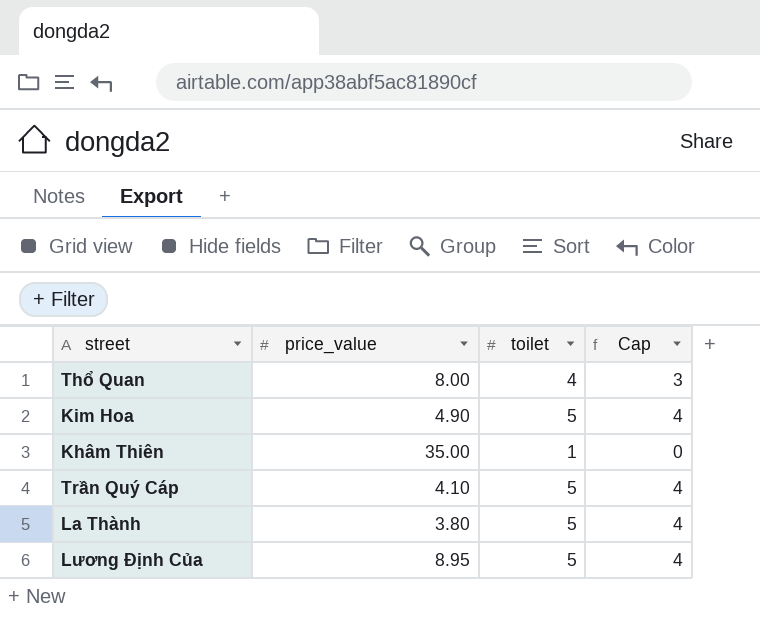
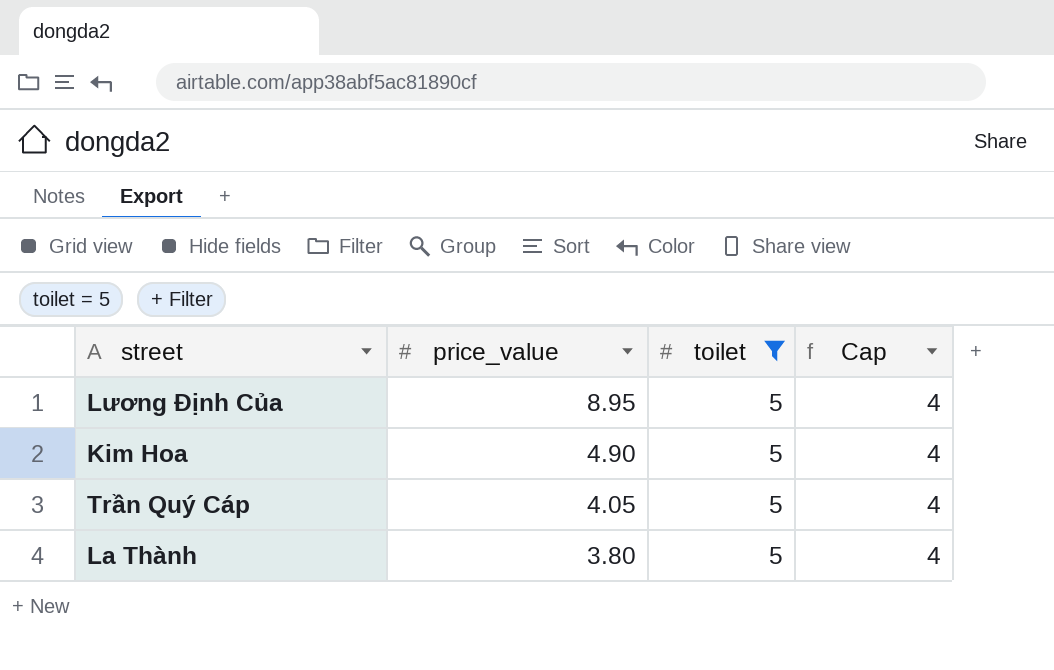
filter: none -> toilet = 5
row order: none -> price_value descending
Trần Quý Cáp | price_value: 4.10 -> 4.05

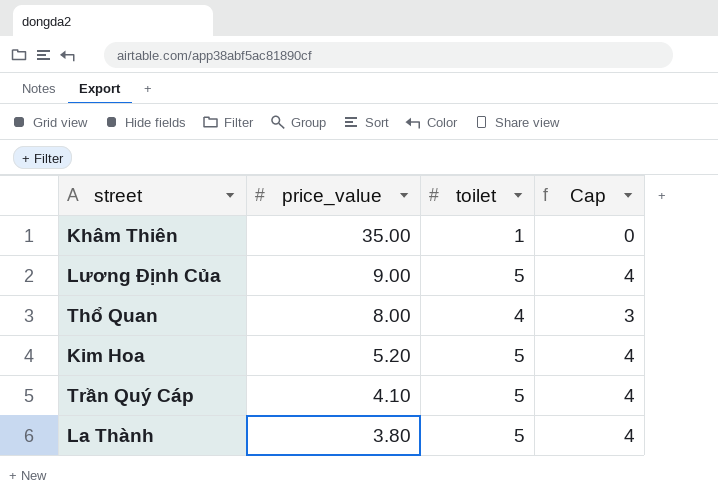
filter: toilet = 5 -> none
Lương Định Của | price_value: 8.95 -> 9.00
Kim Hoa | price_value: 4.90 -> 5.20
Trần Quý Cáp | price_value: 4.05 -> 4.10

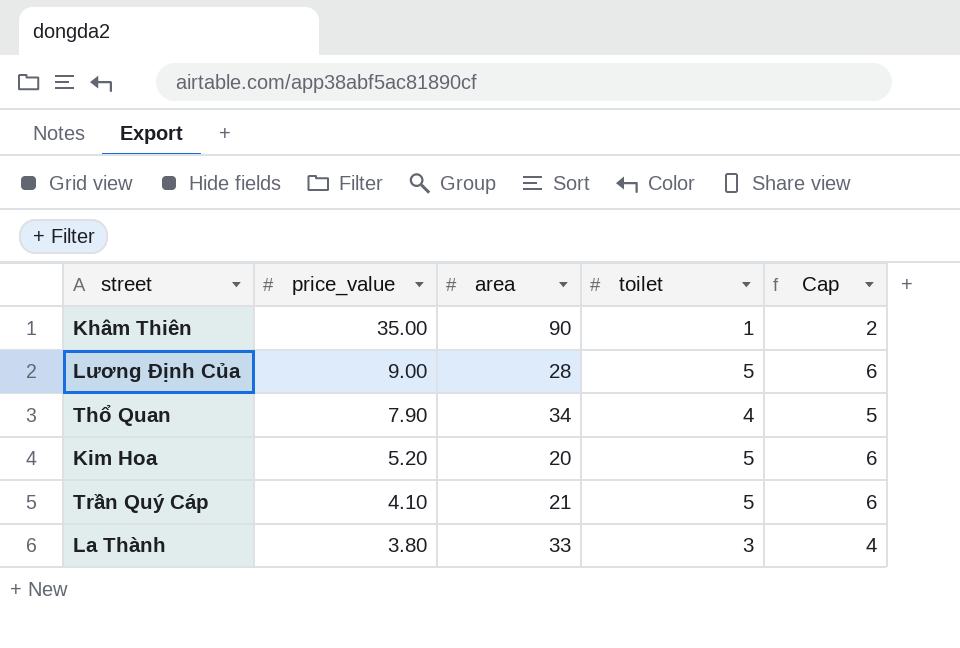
column area | position: none -> 3
column Cap | formula: [toilet] - 1 -> [toilet] + 1
Thổ Quan | price_value: 8.00 -> 7.90
La Thành | toilet: 5 -> 3

